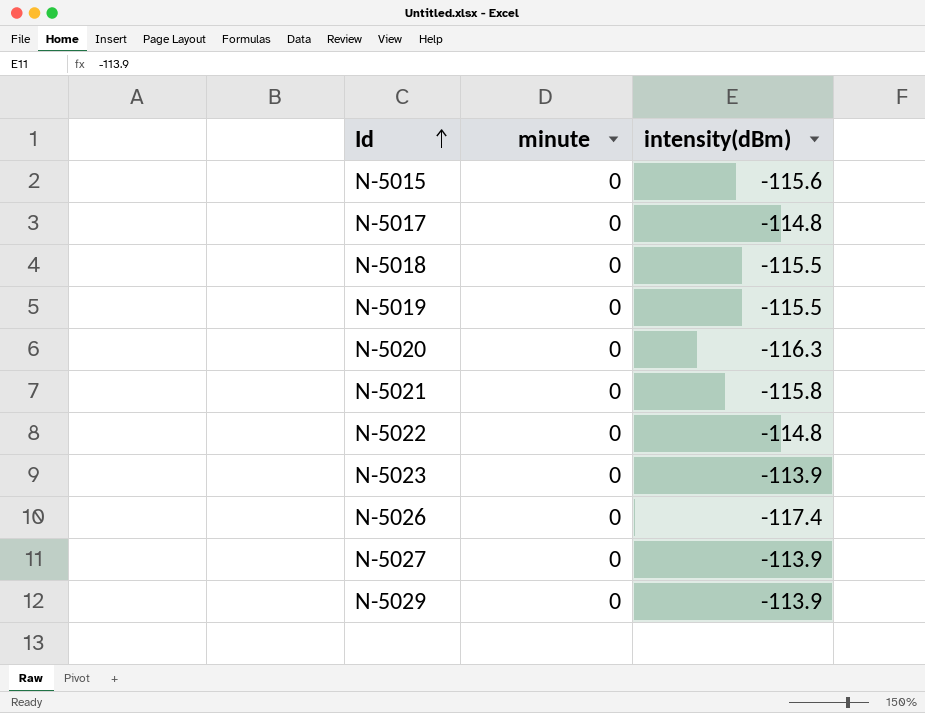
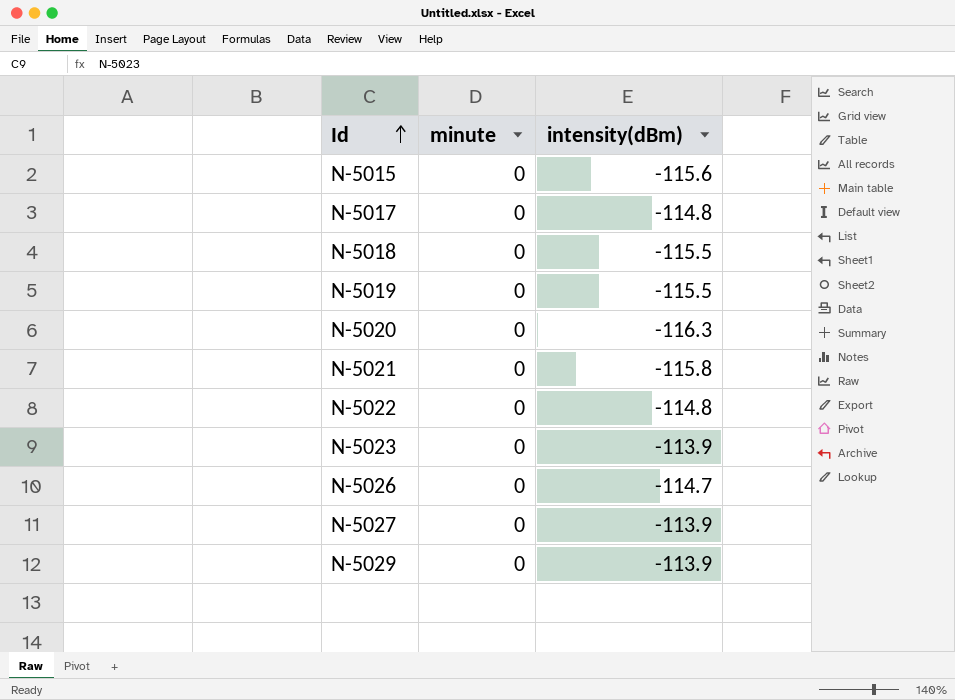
N-5026 | intensity(dBm): -117.4 -> -114.7

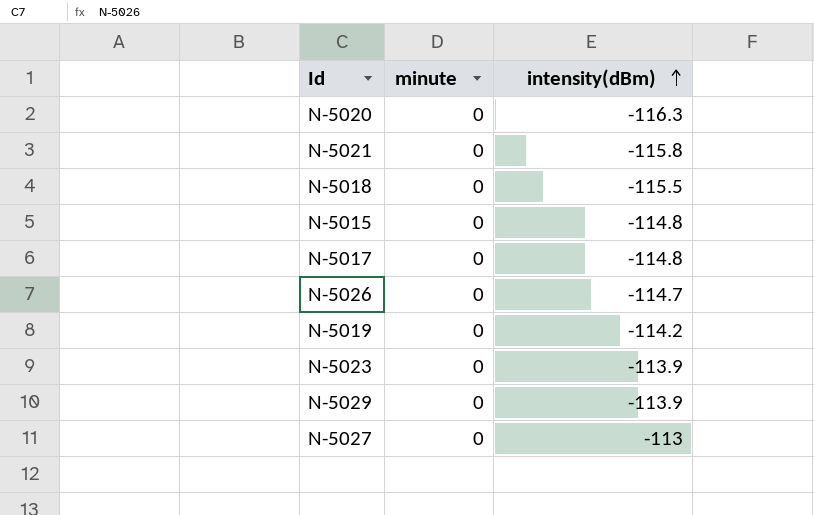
row order: Id ascending -> intensity(dBm) ascending
row N-5022: 0 | -114.8 -> none
N-5015 | intensity(dBm): -115.6 -> -114.8
N-5019 | intensity(dBm): -115.5 -> -114.2
N-5027 | intensity(dBm): -113.9 -> -113

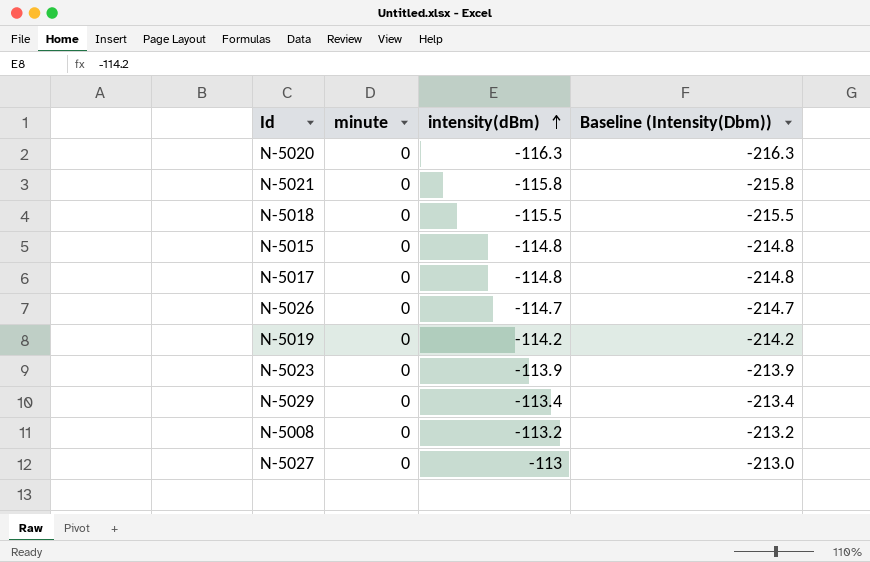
column Baseline (Intensity(Dbm)) | formula: none -> [intensity(dBm)] - 100
N-5029 | intensity(dBm): -113.9 -> -113.4
row N-5008: none -> 0 | -113.2 | -213.2

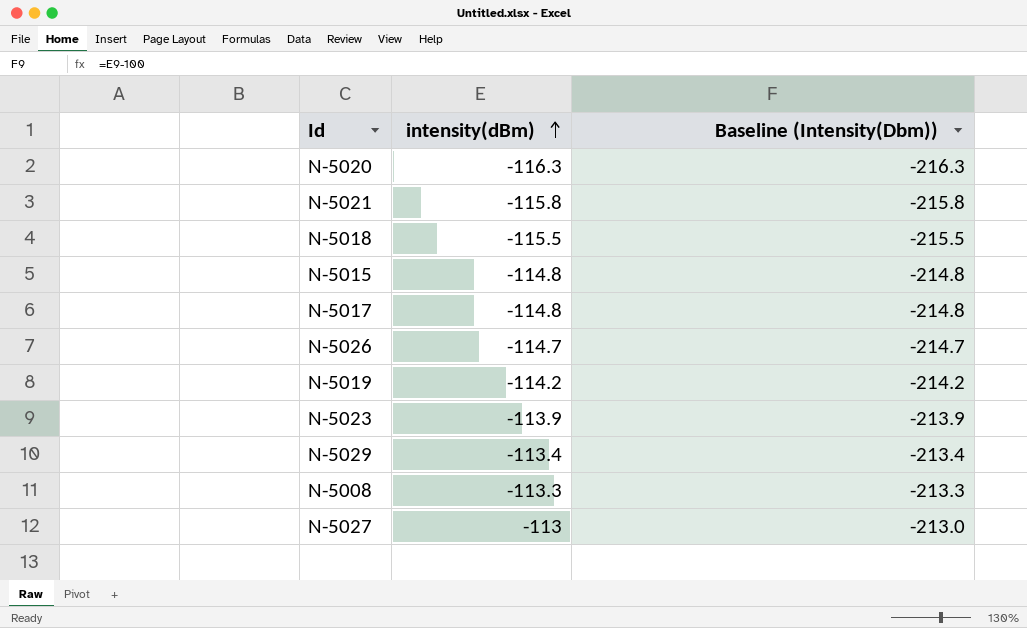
column minute | position: 2 -> none
N-5008 | intensity(dBm): -113.2 -> -113.3
N-5008 | Baseline (Intensity(Dbm)): -213.2 -> -213.3

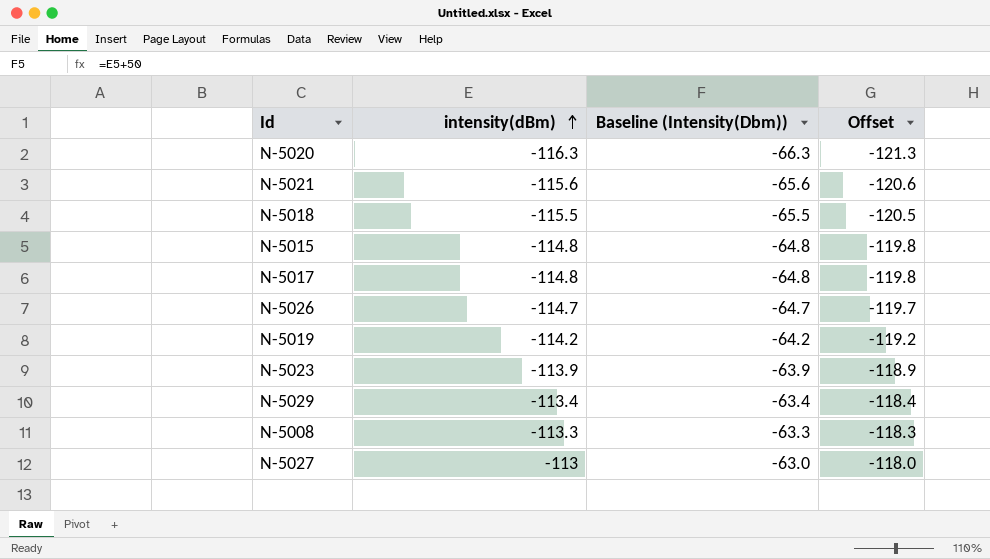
column Baseline (Intensity(Dbm)) | formula: [intensity(dBm)] - 100 -> [intensity(dBm)] + 50
column Offset | formula: none -> [intensity(dBm)] - 5
N-5021 | intensity(dBm): -115.8 -> -115.6

